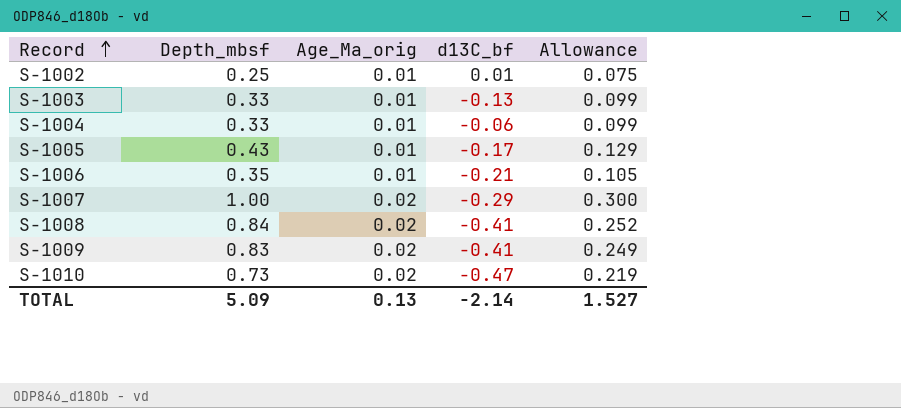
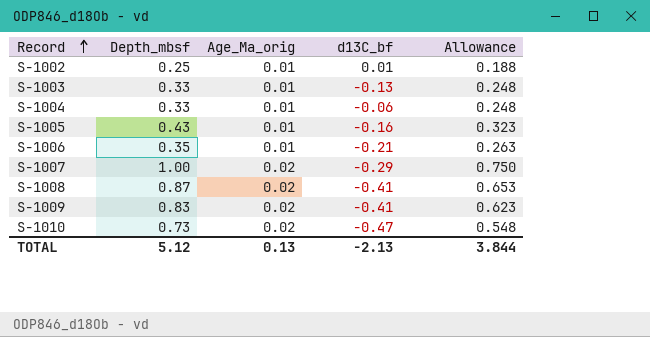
column Allowance | formula: [Depth_mbsf] * 0.3 -> [Depth_mbsf] * 0.75
S-1005 | d13C_bf: -0.17 -> -0.16
S-1008 | Depth_mbsf: 0.84 -> 0.87
TOTAL | Depth_mbsf: 5.09 -> 5.12
TOTAL | d13C_bf: -2.14 -> -2.13
TOTAL | Allowance: 1.527 -> 3.844

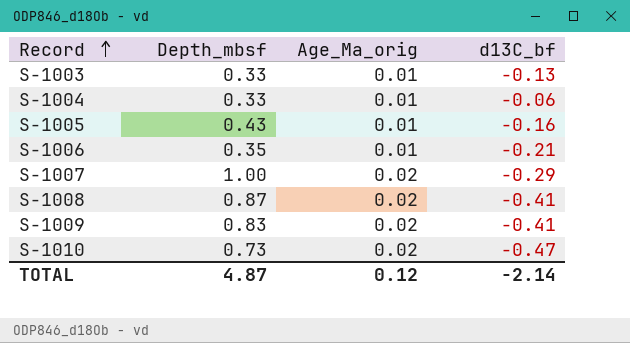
column Allowance | formula: [Depth_mbsf] * 0.75 -> none
row S-1002: 0.25 | 0.01 | 0.01 | 0.188 -> none
TOTAL | Depth_mbsf: 5.12 -> 4.87
TOTAL | Age_Ma_orig: 0.13 -> 0.12
TOTAL | d13C_bf: -2.13 -> -2.14

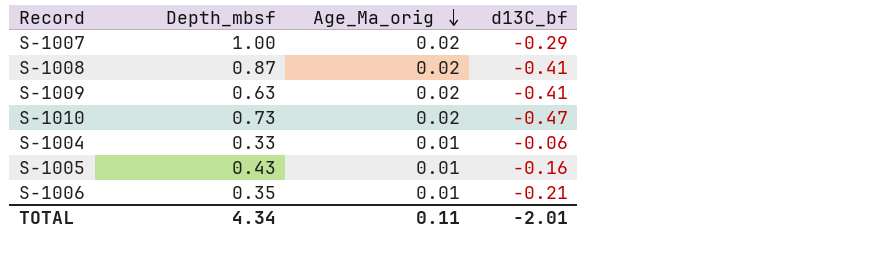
row order: Record ascending -> Age_Ma_orig descending
row S-1003: 0.33 | 0.01 | -0.13 -> none
S-1009 | Depth_mbsf: 0.83 -> 0.63
TOTAL | Depth_mbsf: 4.87 -> 4.34
TOTAL | Age_Ma_orig: 0.12 -> 0.11
TOTAL | d13C_bf: -2.14 -> -2.01

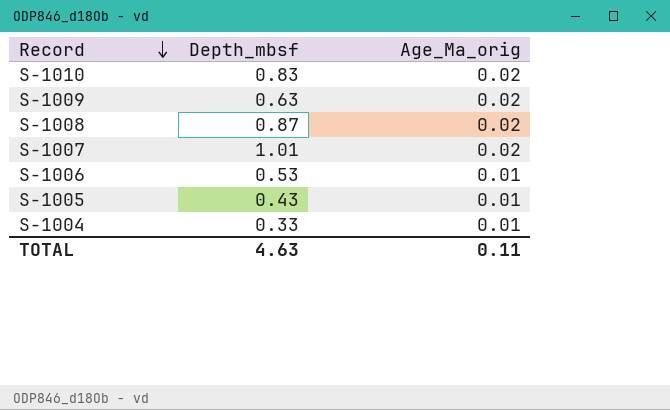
row order: Age_Ma_orig descending -> Record descending
column d13C_bf | position: 4 -> none
S-1010 | Depth_mbsf: 0.73 -> 0.83
S-1007 | Depth_mbsf: 1.00 -> 1.01
S-1006 | Depth_mbsf: 0.35 -> 0.53
TOTAL | Depth_mbsf: 4.34 -> 4.63

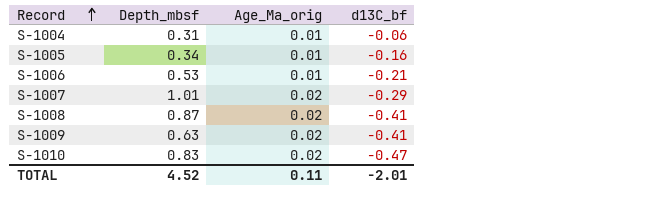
row order: Record descending -> Record ascending
column d13C_bf | position: none -> 4
S-1004 | Depth_mbsf: 0.33 -> 0.31
S-1005 | Depth_mbsf: 0.43 -> 0.34
TOTAL | Depth_mbsf: 4.63 -> 4.52

